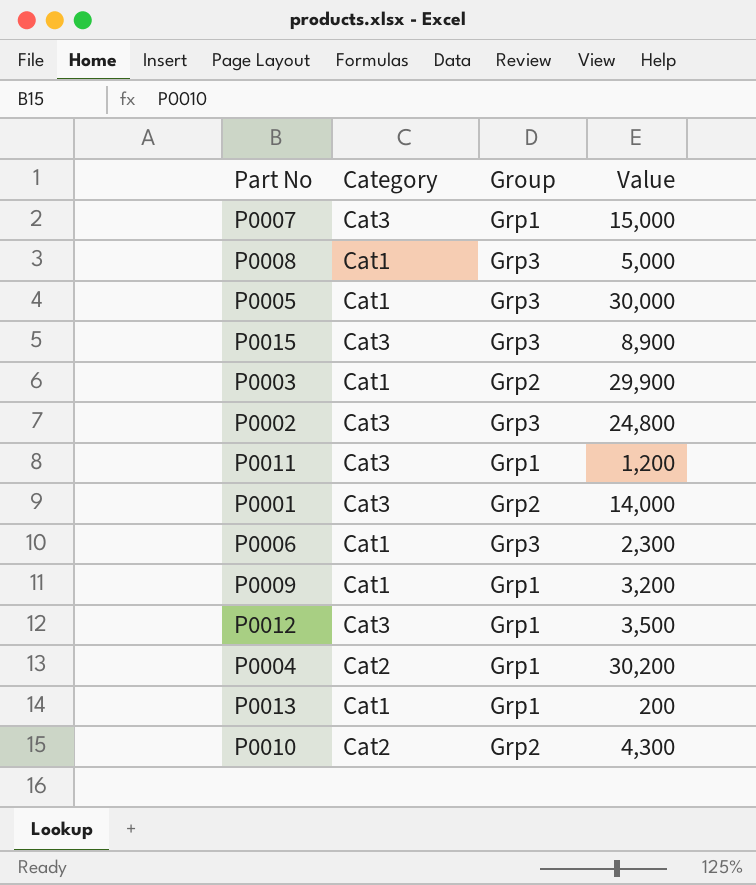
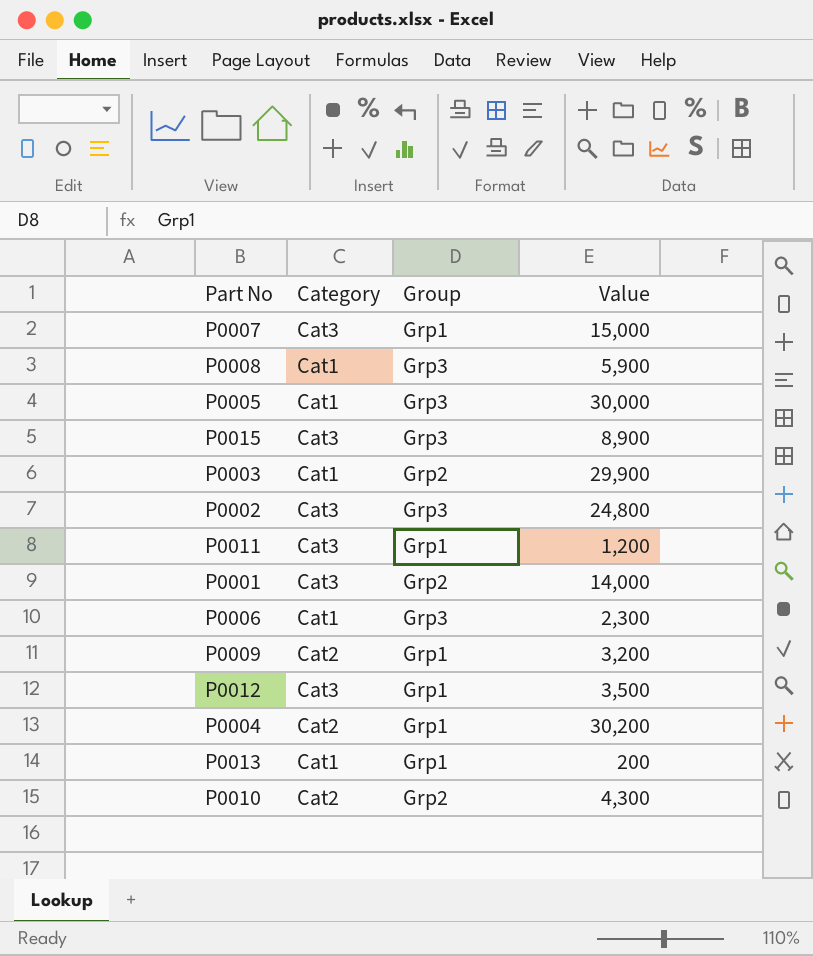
P0008 | Value: 5,000 -> 5,900
P0009 | Category: Cat1 -> Cat2

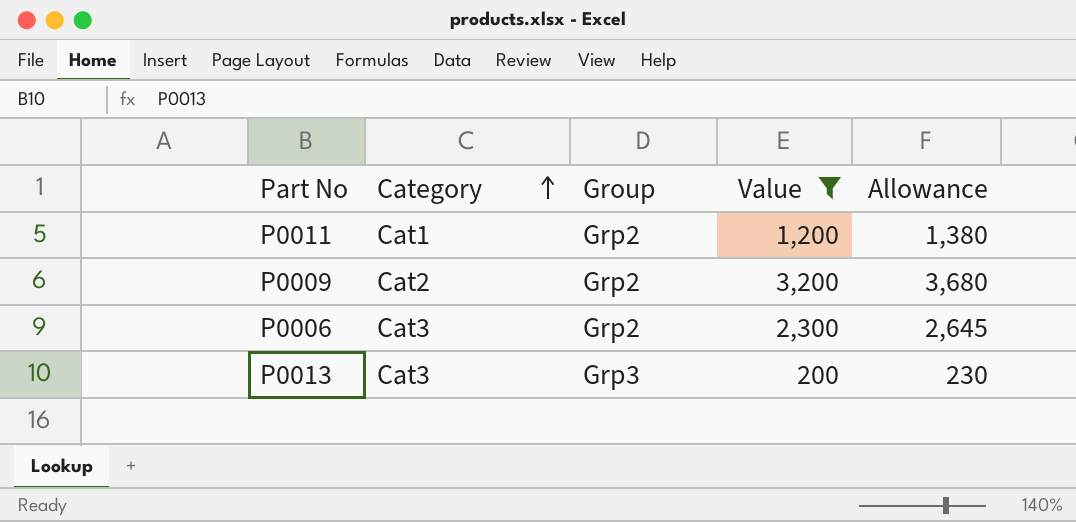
filter: none -> Value <= 3,200
row order: none -> Category ascending
column Allowance | formula: none -> [Value] * 1.15
P0011 | Category: Cat3 -> Cat1
P0011 | Group: Grp1 -> Grp2
P0009 | Group: Grp1 -> Grp2
P0006 | Category: Cat1 -> Cat3
P0006 | Group: Grp3 -> Grp2
P0013 | Category: Cat1 -> Cat3
P0013 | Group: Grp1 -> Grp3

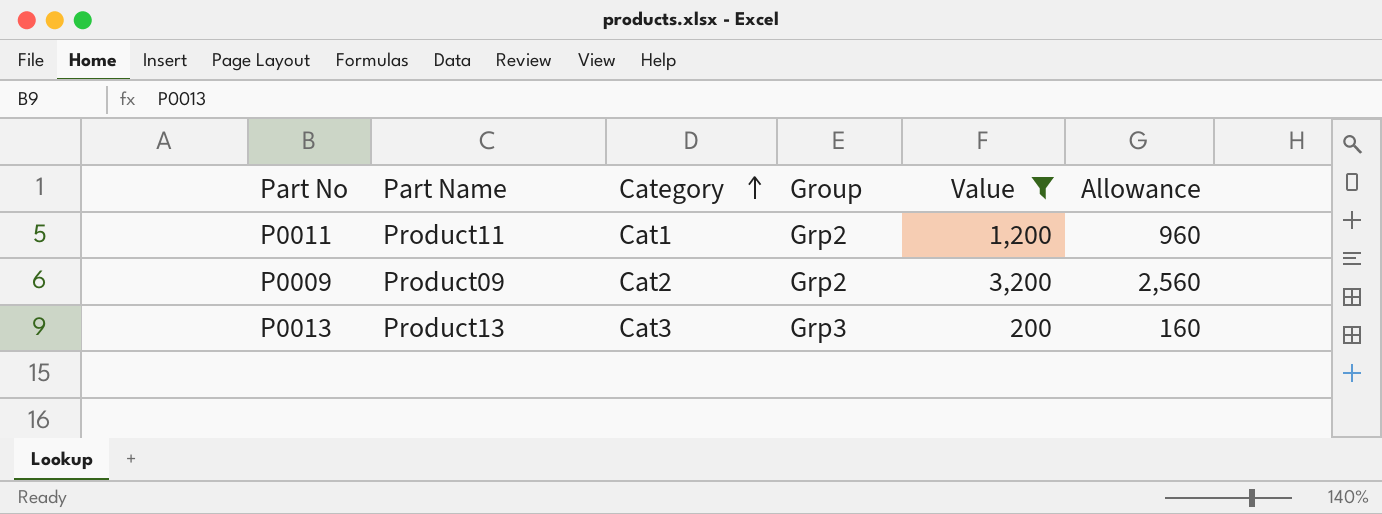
column Part Name | position: none -> 2
column Allowance | formula: [Value] * 1.15 -> [Value] * 0.8
row P0006: Cat3 | Grp2 | 2,300 | 2,645 -> none

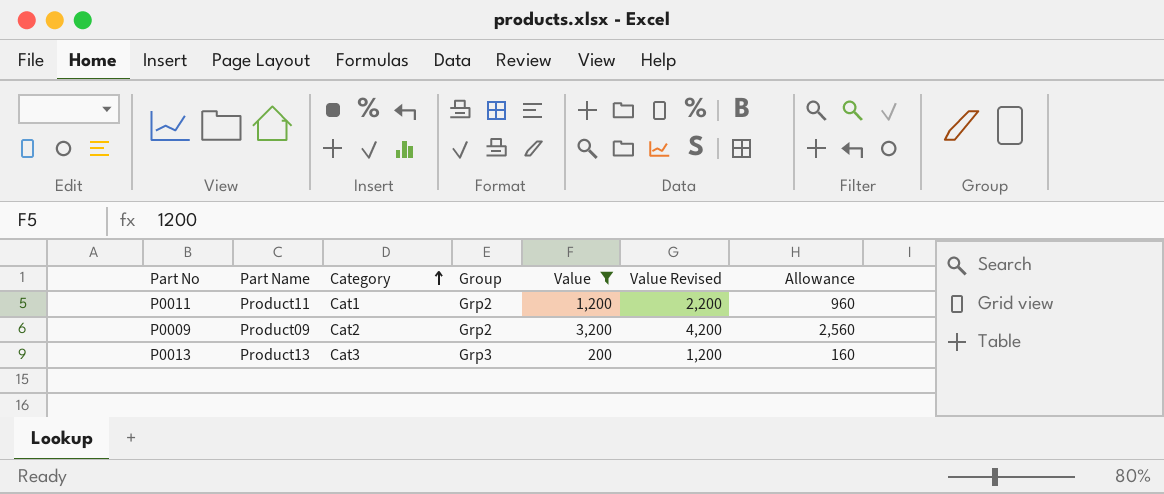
column Value Revised | formula: none -> [Value] + 1000

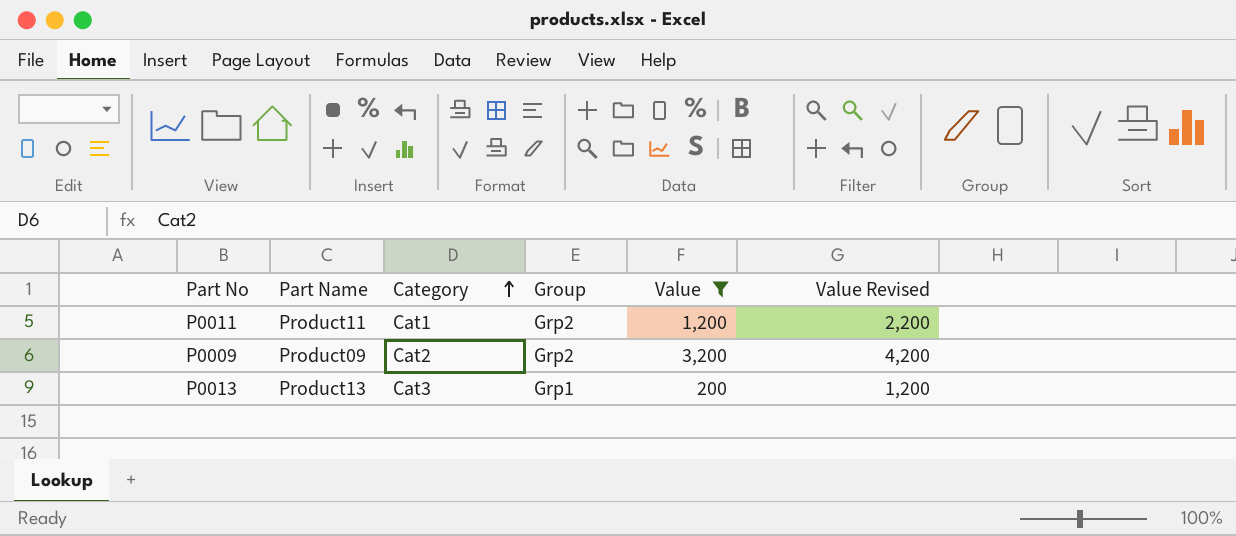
column Allowance | formula: [Value] * 0.8 -> none
P0013 | Group: Grp3 -> Grp1

